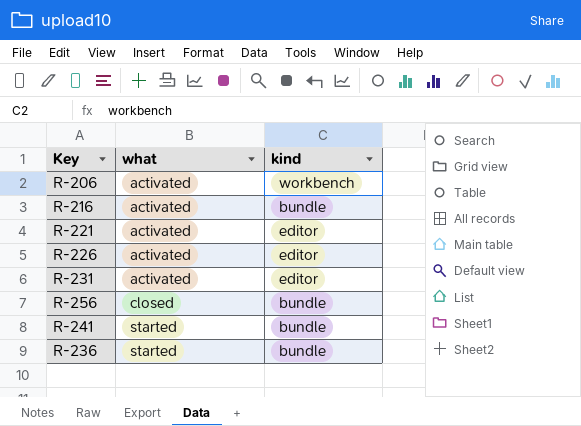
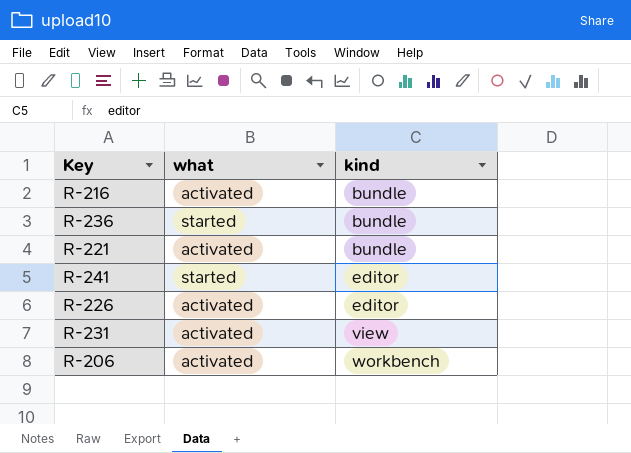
row order: what ascending -> kind ascending
row R-256: closed | bundle -> none
R-221 | kind: editor -> bundle
R-241 | kind: bundle -> editor
R-231 | kind: editor -> view

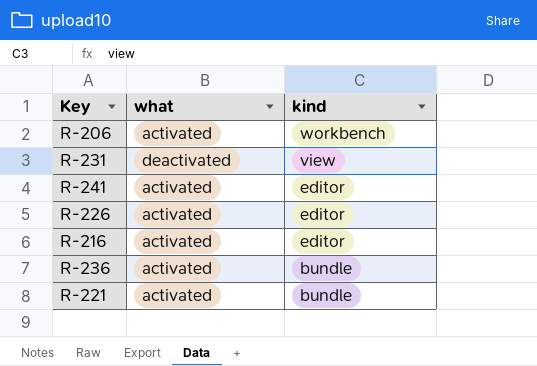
row order: kind ascending -> kind descending
R-231 | what: activated -> deactivated
R-241 | what: started -> activated
R-216 | kind: bundle -> editor
R-236 | what: started -> activated

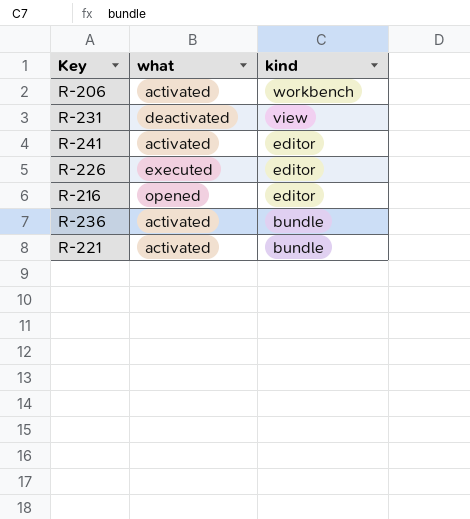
R-226 | what: activated -> executed
R-216 | what: activated -> opened

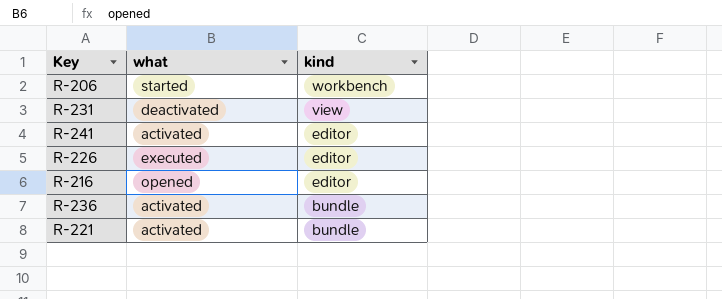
R-206 | what: activated -> started

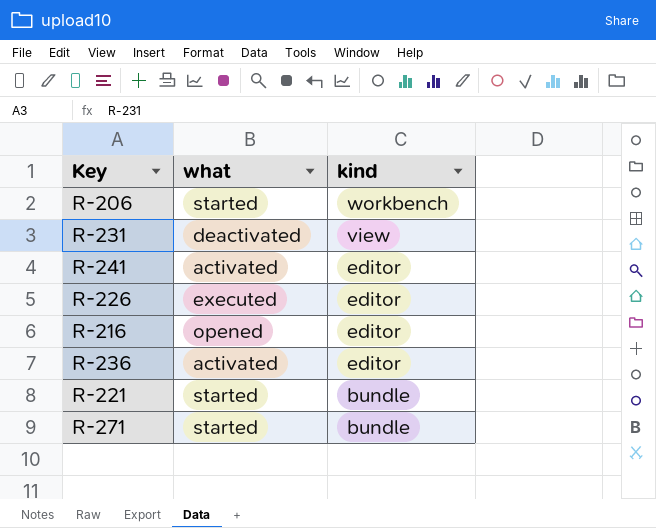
R-236 | kind: bundle -> editor
R-221 | what: activated -> started
row R-271: none -> started | bundle

